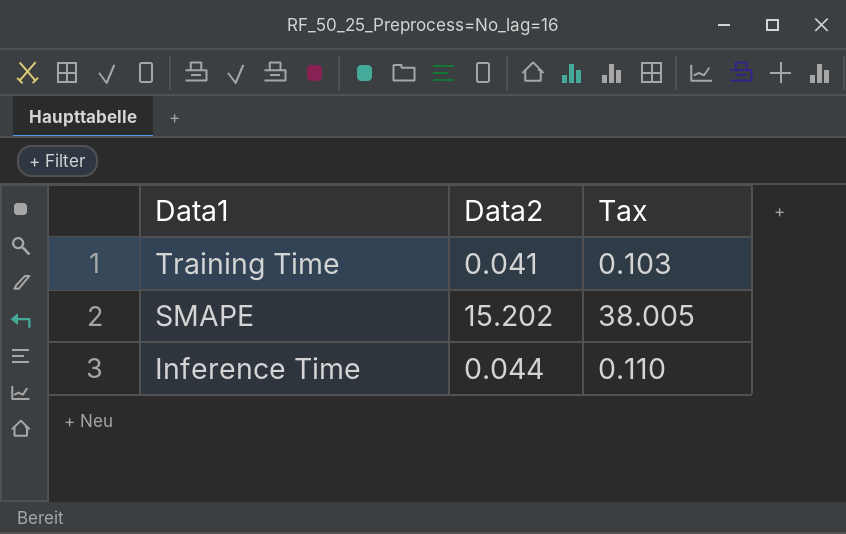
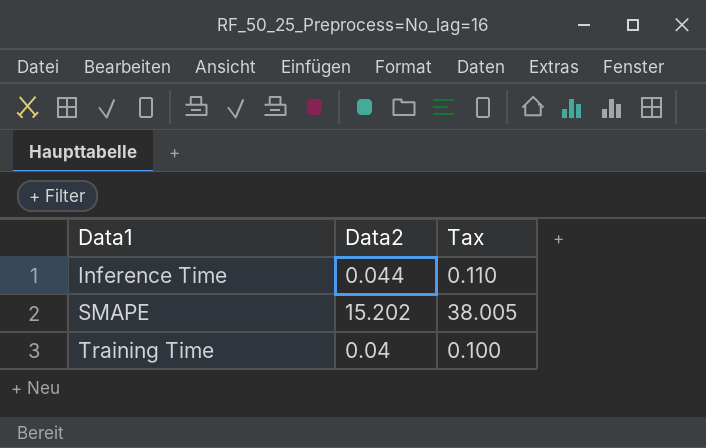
row order: Data1 descending -> Data1 ascending
Training Time | Data2: 0.041 -> 0.04
Training Time | Tax: 0.103 -> 0.100

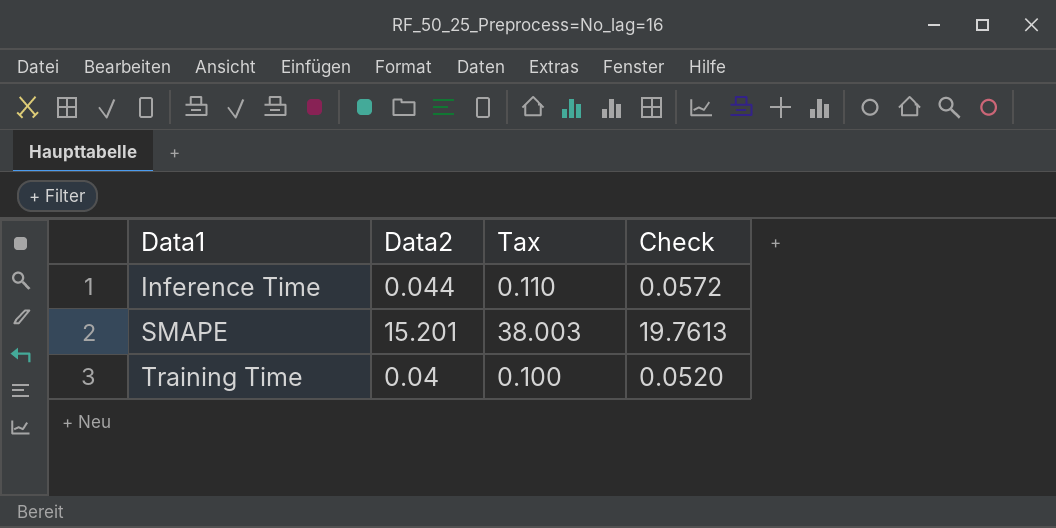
column Check | formula: none -> [Data2] * 1.3
SMAPE | Data2: 15.202 -> 15.201
SMAPE | Tax: 38.005 -> 38.003

